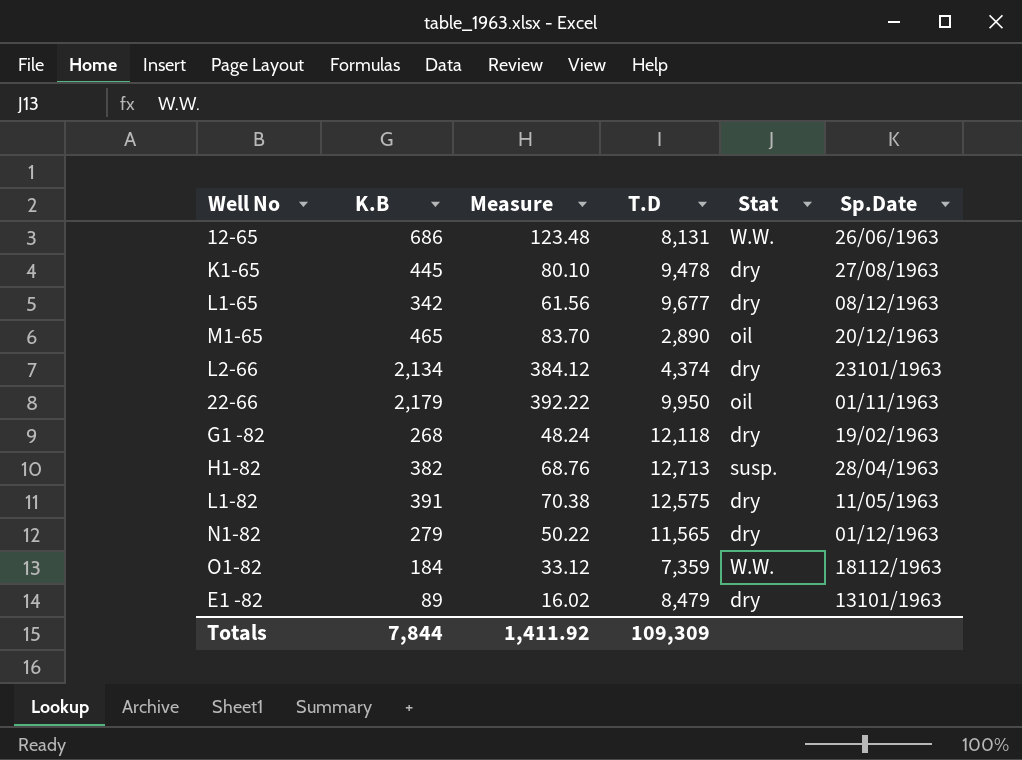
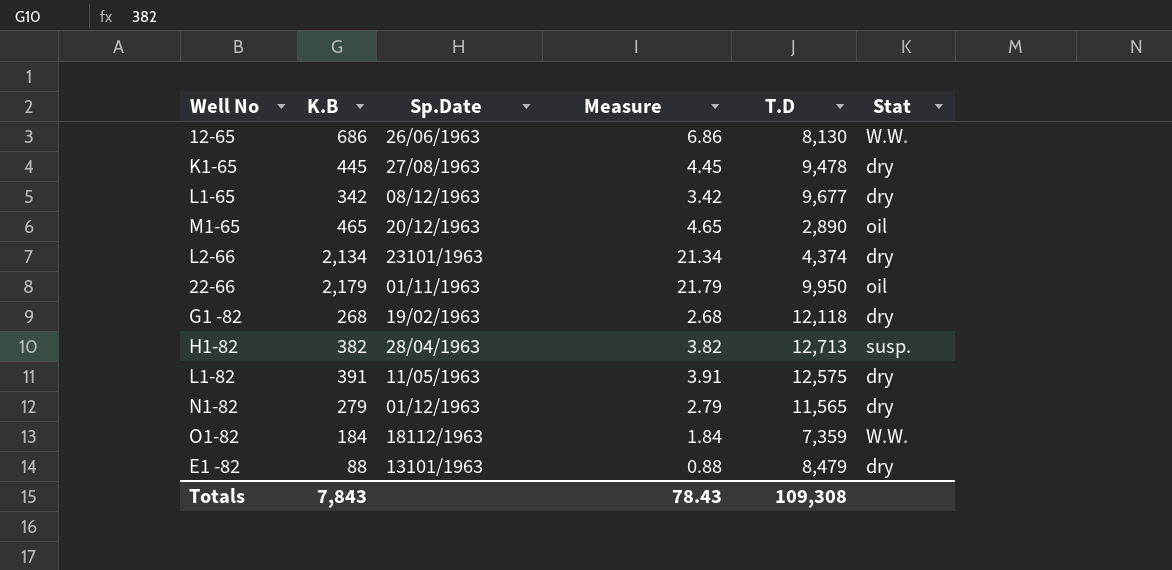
column Sp.Date | position: 6 -> 3
column Measure | formula: [K.B] * 0.18 -> [K.B] * 0.01
12-65 | T.D: 8,131 -> 8,130
E1 -82 | K.B: 89 -> 88
Totals | K.B: 7,844 -> 7,843
Totals | Measure: 1,411.92 -> 78.43
Totals | T.D: 109,309 -> 109,308

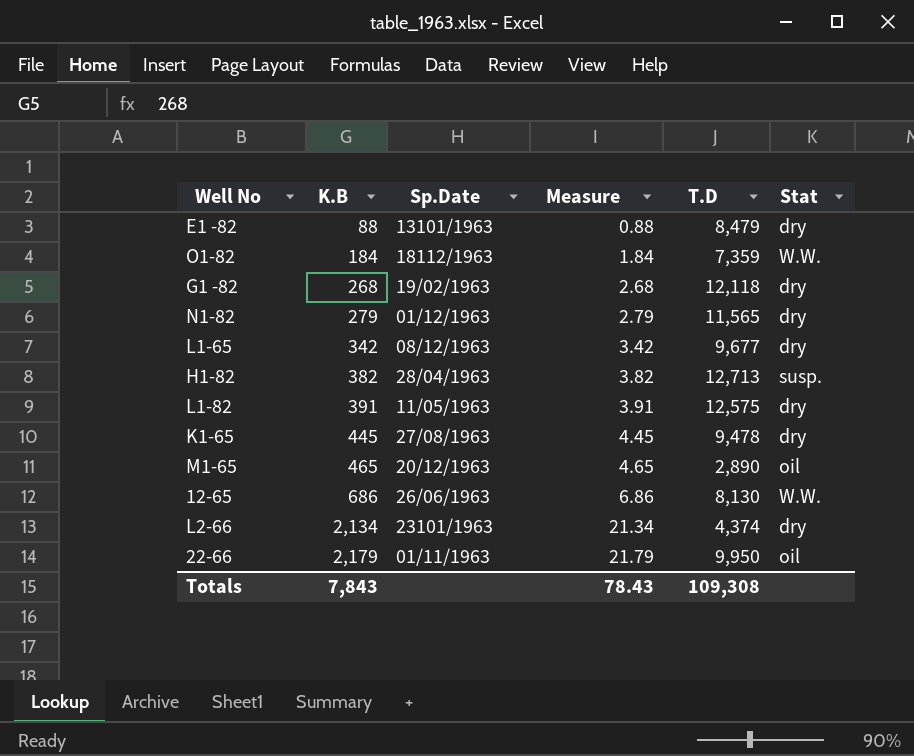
row order: none -> K.B ascending

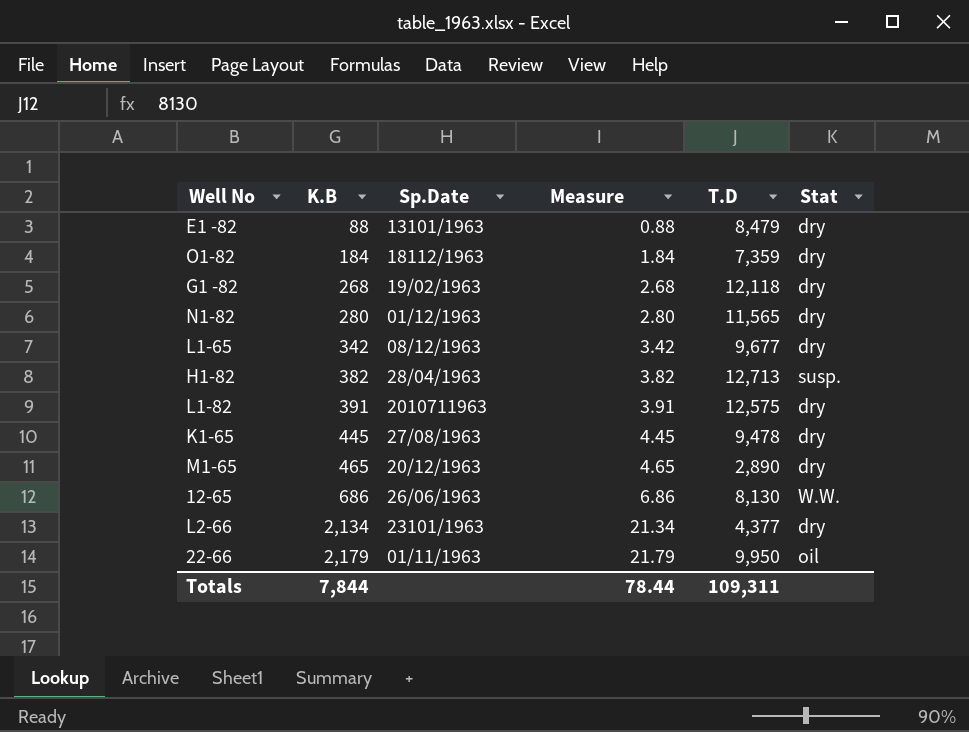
O1-82 | Stat: W.W. -> dry
N1-82 | K.B: 279 -> 280
N1-82 | Measure: 2.79 -> 2.80
L1-82 | Sp.Date: 11/05/1963 -> 2010711963
M1-65 | Stat: oil -> dry
L2-66 | T.D: 4,374 -> 4,377
Totals | K.B: 7,843 -> 7,844
Totals | Measure: 78.43 -> 78.44
Totals | T.D: 109,308 -> 109,311

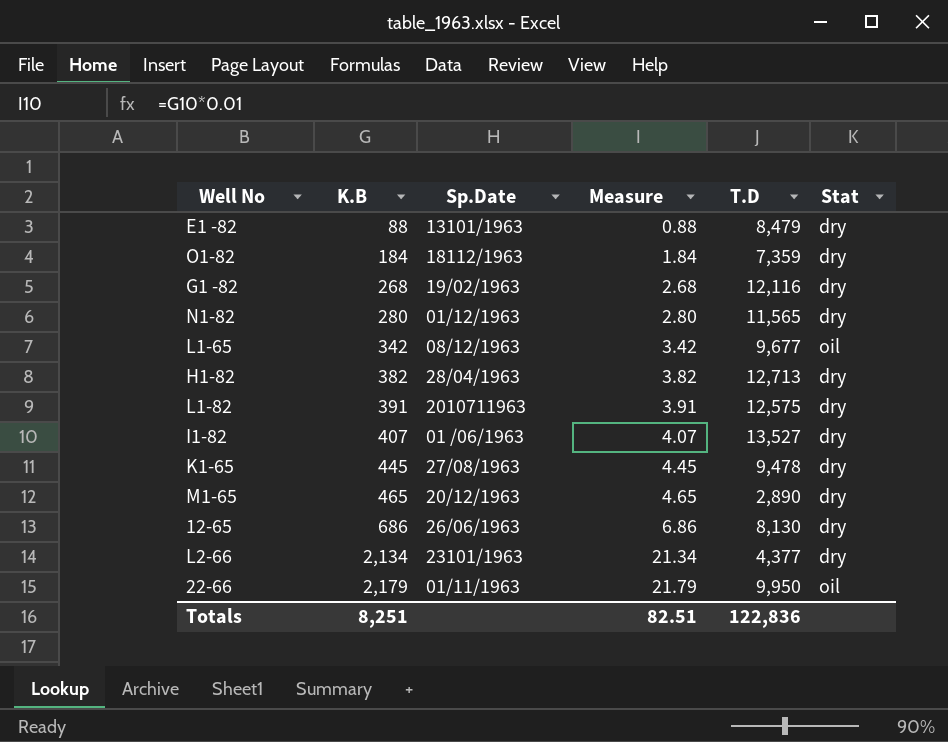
G1 -82 | T.D: 12,118 -> 12,116
L1-65 | Stat: dry -> oil
H1-82 | Stat: susp. -> dry
row I1-82: none -> 407 | 01 /06/1963 | 4.07 | 13,527 | dry
12-65 | Stat: W.W. -> dry
Totals | K.B: 7,844 -> 8,251
Totals | Measure: 78.44 -> 82.51
Totals | T.D: 109,311 -> 122,836

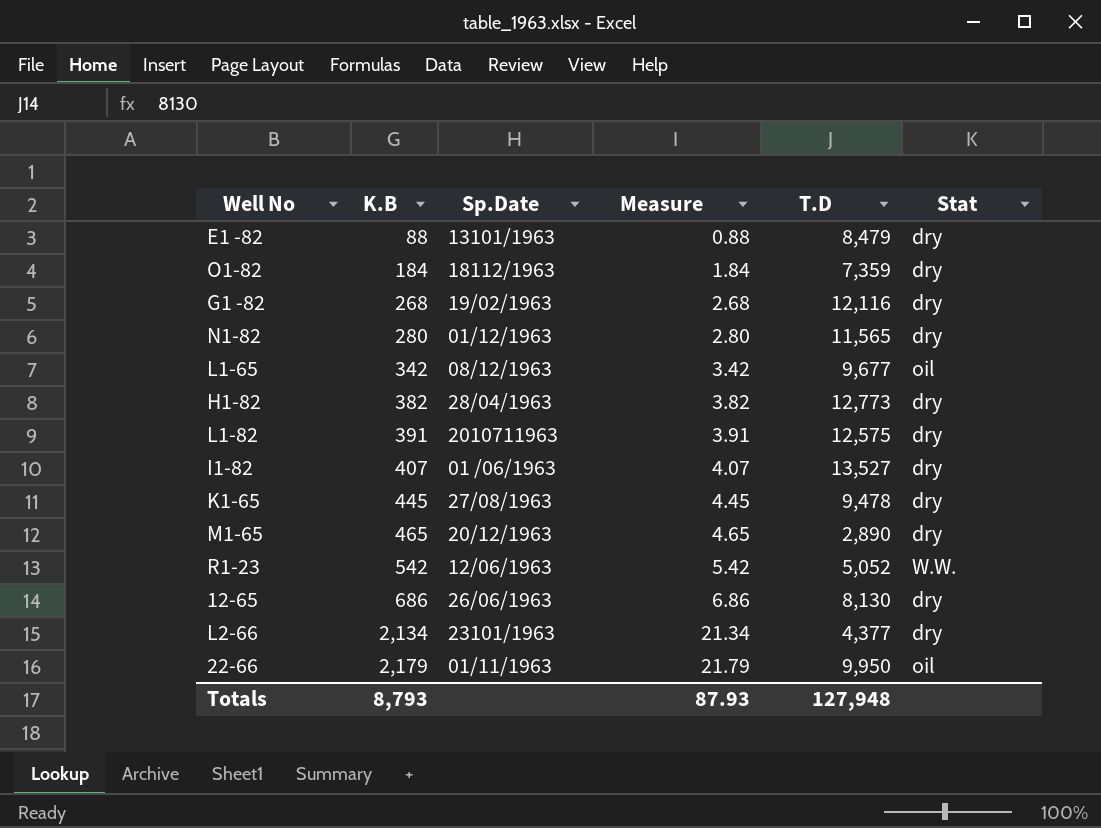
H1-82 | T.D: 12,713 -> 12,773
row R1-23: none -> 542 | 12/06/1963 | 5.42 | 5,052 | W.W.
Totals | K.B: 8,251 -> 8,793
Totals | Measure: 82.51 -> 87.93
Totals | T.D: 122,836 -> 127,948

